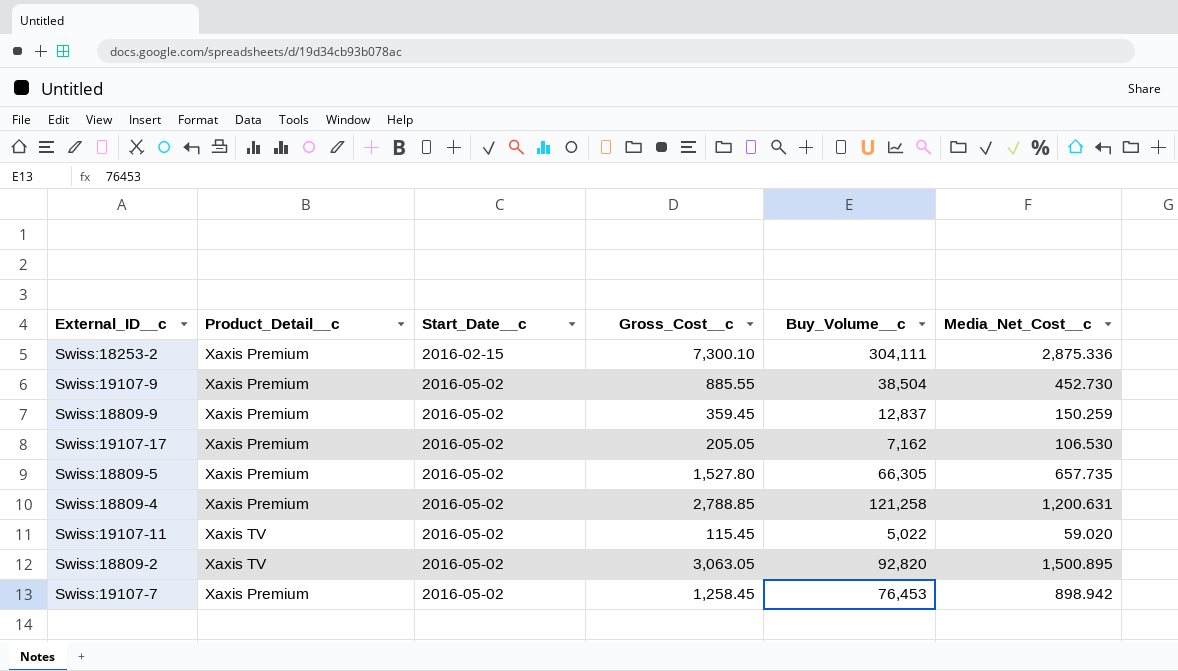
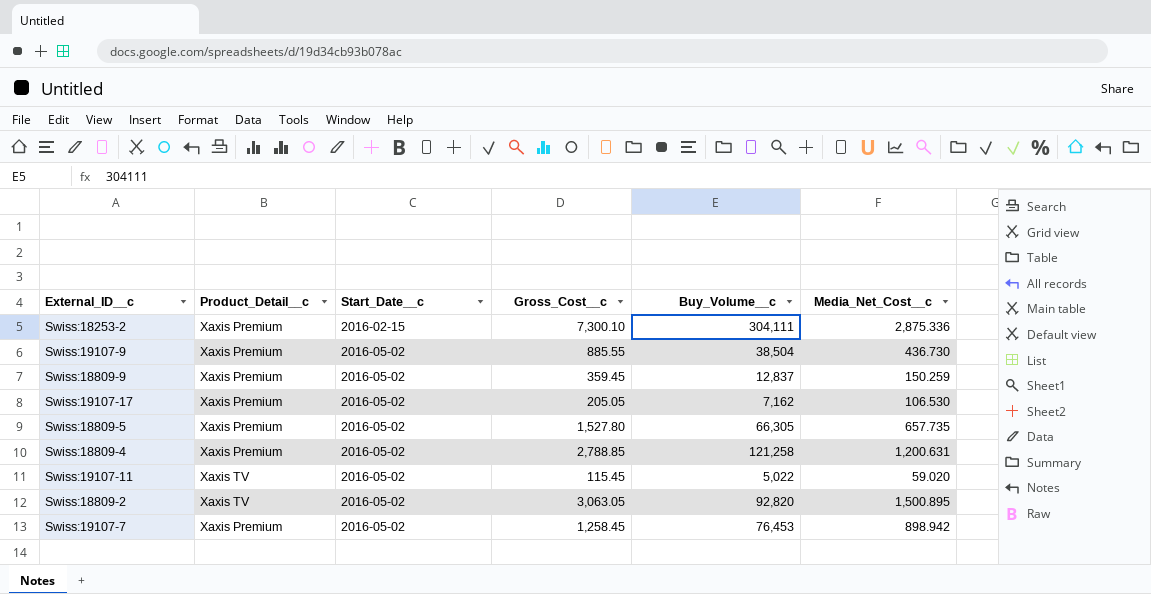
Swiss:19107-9 | Media_Net_Cost__c: 452.730 -> 436.730

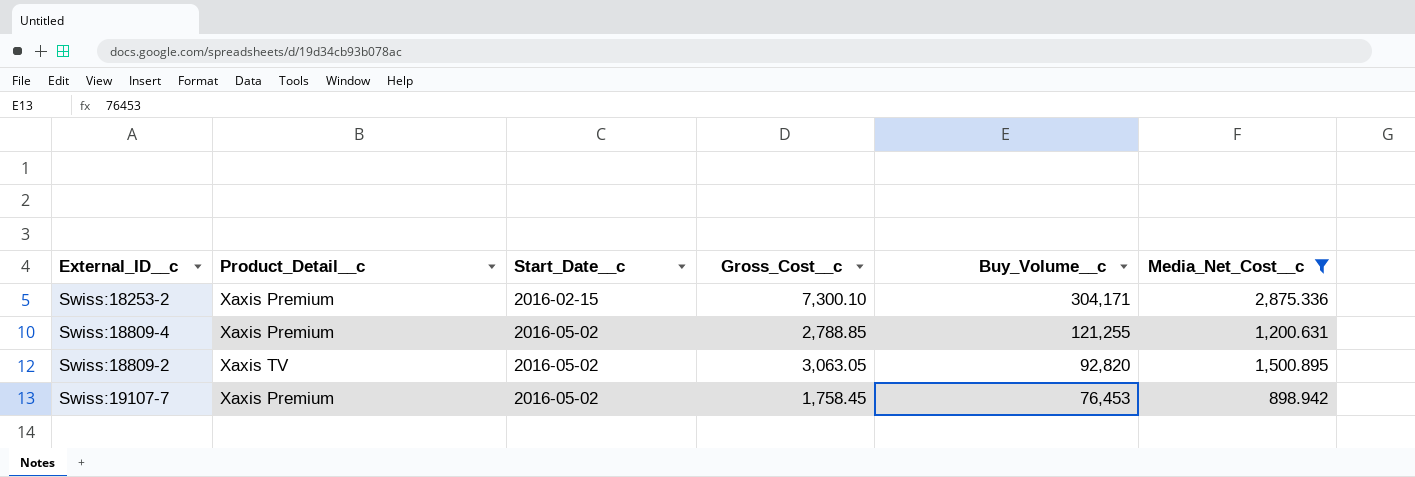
filter: none -> Media_Net_Cost__c >= 898.942
Swiss:18253-2 | Buy_Volume__c: 304,111 -> 304,171
Swiss:18809-4 | Buy_Volume__c: 121,258 -> 121,255
Swiss:19107-7 | Gross_Cost__c: 1,258.45 -> 1,758.45

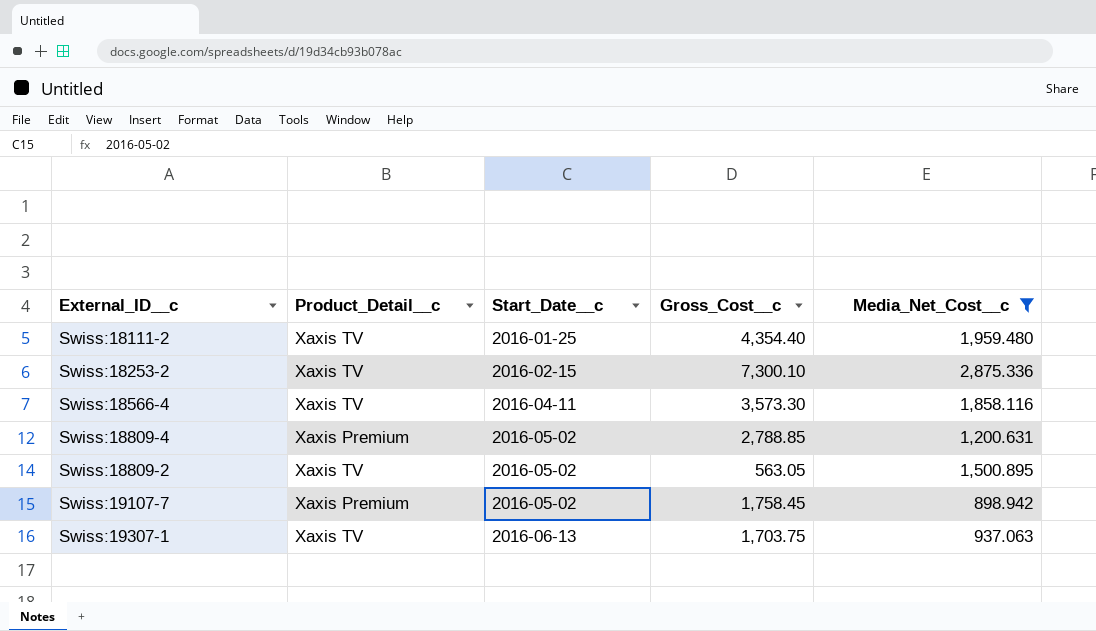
column Buy_Volume__c | position: 5 -> none
row Swiss:18111-2: none -> Xaxis TV | 2016-01-25 | 4,354.40 | 1,959.480
Swiss:18253-2 | Product_Detail__c: Xaxis Premium -> Xaxis TV
row Swiss:18566-4: none -> Xaxis TV | 2016-04-11 | 3,573.30 | 1,858.116
Swiss:18809-2 | Gross_Cost__c: 3,063.05 -> 563.05
row Swiss:19307-1: none -> Xaxis TV | 2016-06-13 | 1,703.75 | 937.063

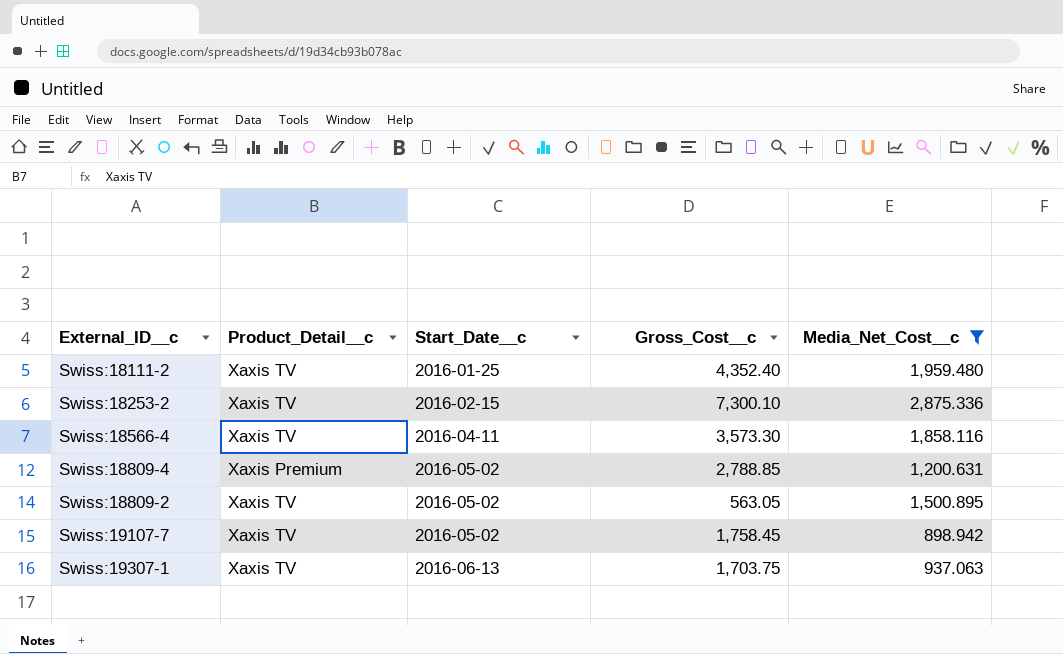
Swiss:18111-2 | Gross_Cost__c: 4,354.40 -> 4,352.40
Swiss:19107-7 | Product_Detail__c: Xaxis Premium -> Xaxis TV

